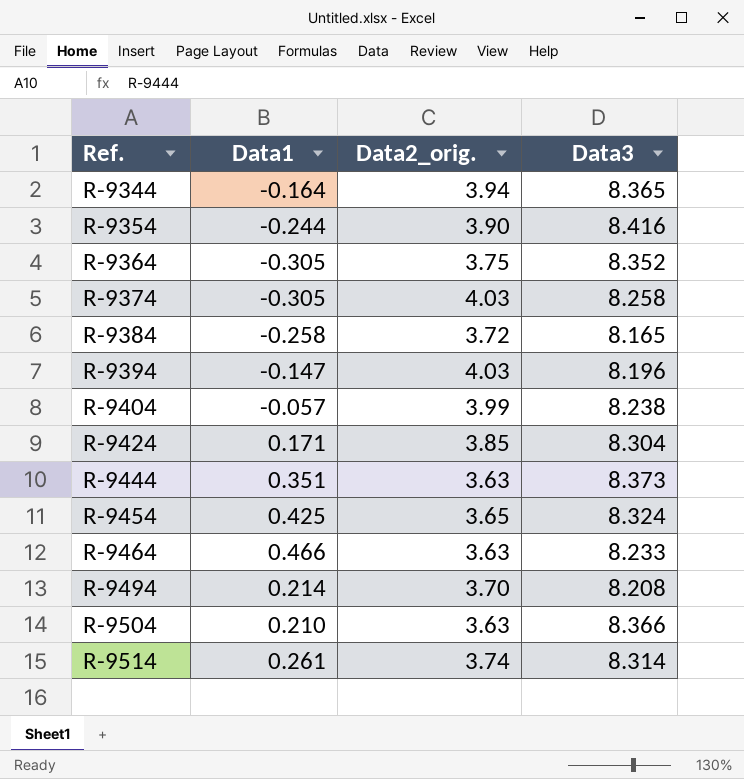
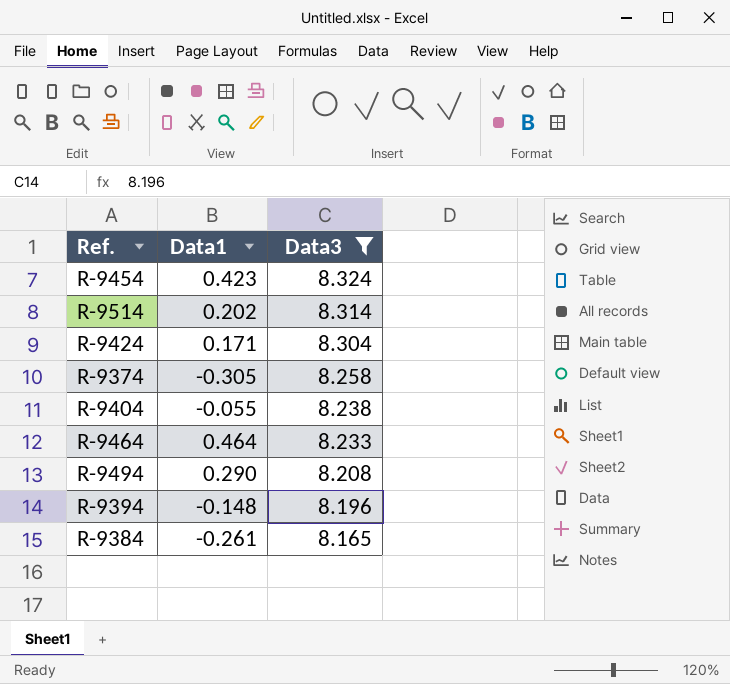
filter: none -> Data3 <= 8.324
row order: Ref. ascending -> Data3 descending
column Data2_orig. | position: 3 -> none
R-9454 | Data1: 0.425 -> 0.423
R-9514 | Data1: 0.261 -> 0.202
R-9404 | Data1: -0.057 -> -0.055
R-9464 | Data1: 0.466 -> 0.464
R-9494 | Data1: 0.214 -> 0.290
R-9394 | Data1: -0.147 -> -0.148
R-9384 | Data1: -0.258 -> -0.261

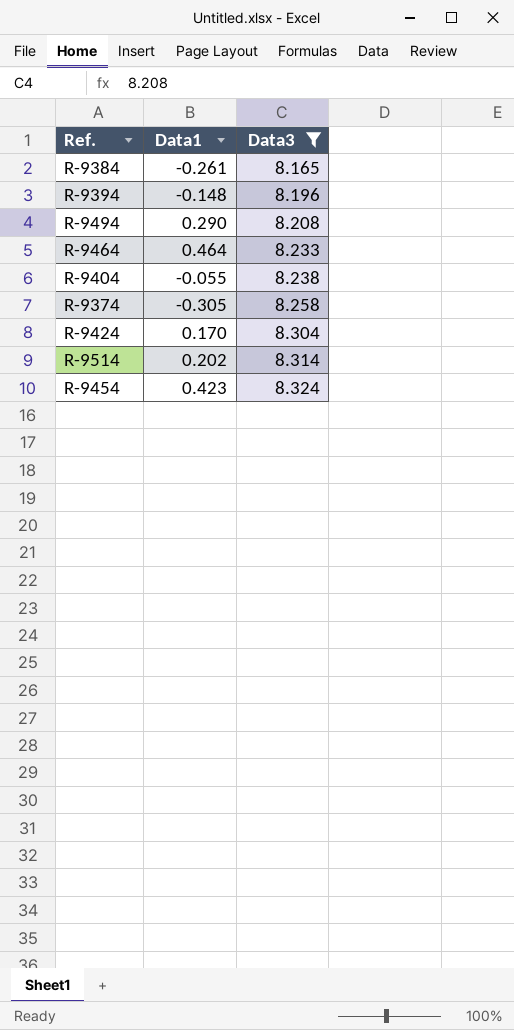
row order: Data3 descending -> Data3 ascending
R-9424 | Data1: 0.171 -> 0.170

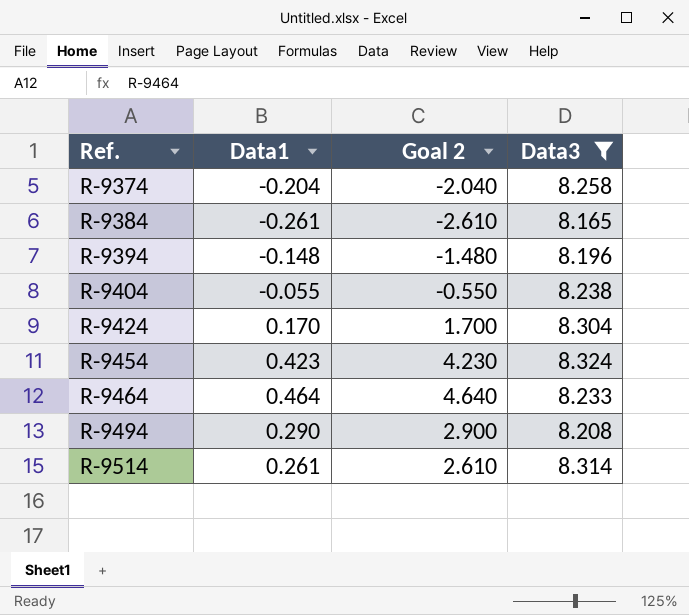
row order: Data3 ascending -> Ref. ascending
column Goal 2 | formula: none -> [Data1] * 10
R-9374 | Data1: -0.305 -> -0.204
R-9514 | Data1: 0.202 -> 0.261

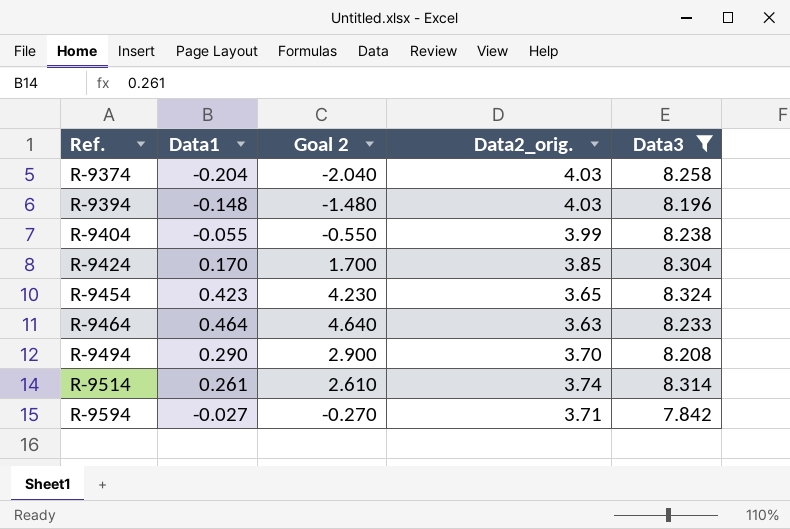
column Data2_orig. | position: none -> 4
row R-9384: -0.261 | -2.610 | 8.165 -> none
row R-9594: none -> -0.027 | -0.270 | 3.71 | 7.842

